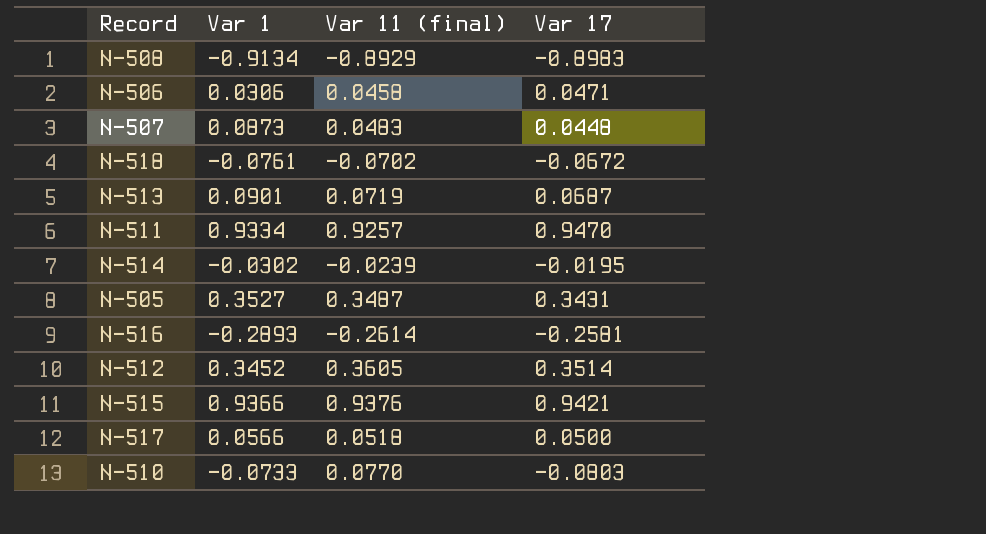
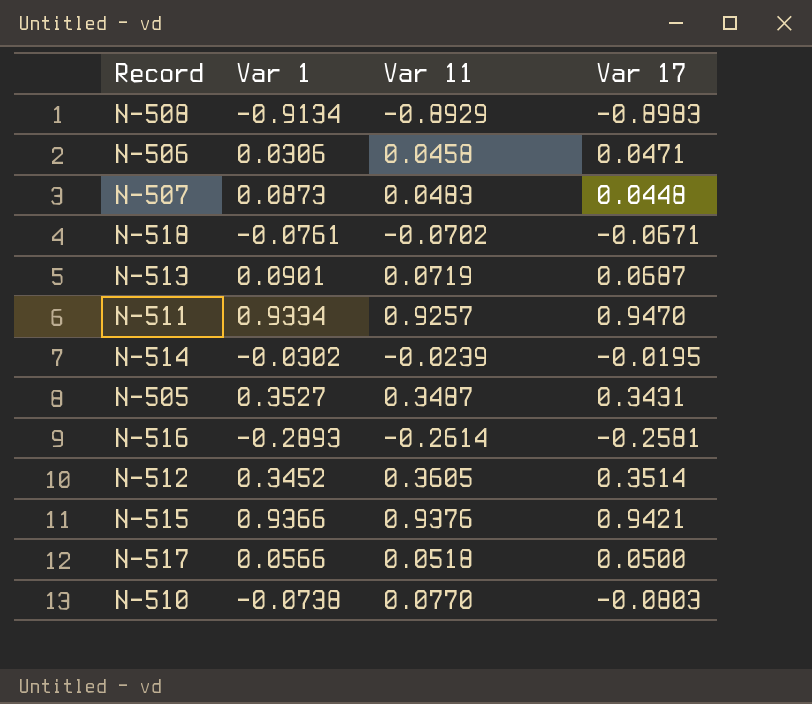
column name: Var 11 (final) -> Var 11
N-518 | Var 17: -0.0672 -> -0.0671
N-510 | Var 1: -0.0733 -> -0.0738

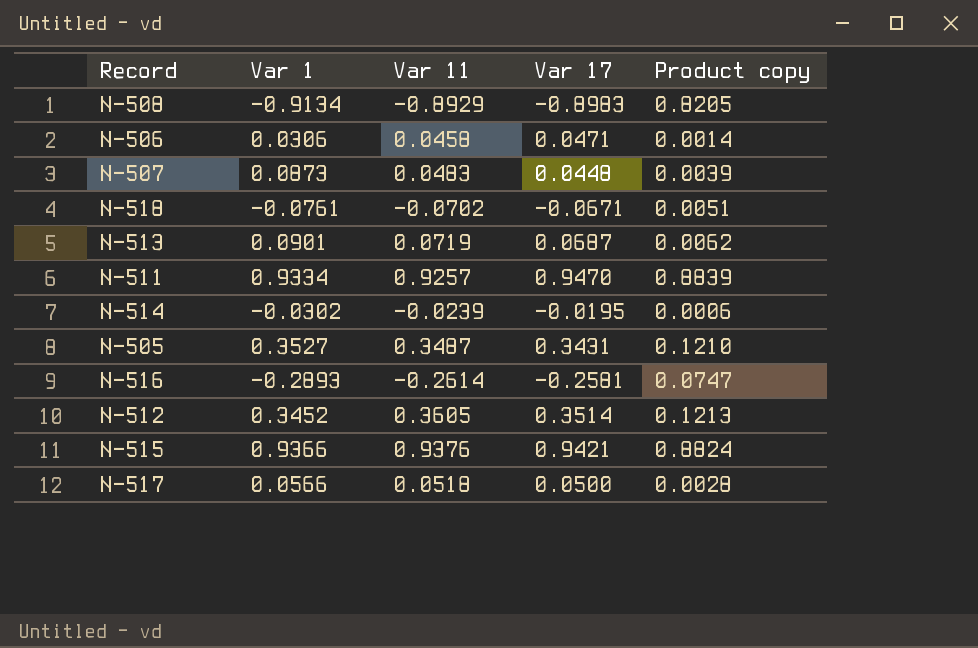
column Product copy | formula: none -> [Var 1] * [Var 17]
row N-510: -0.0738 | 0.0770 | -0.0803 -> none

